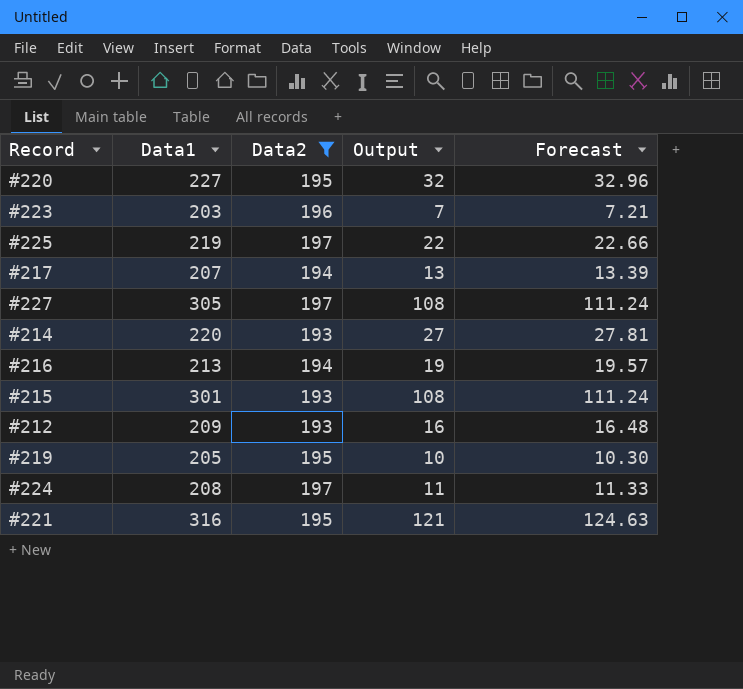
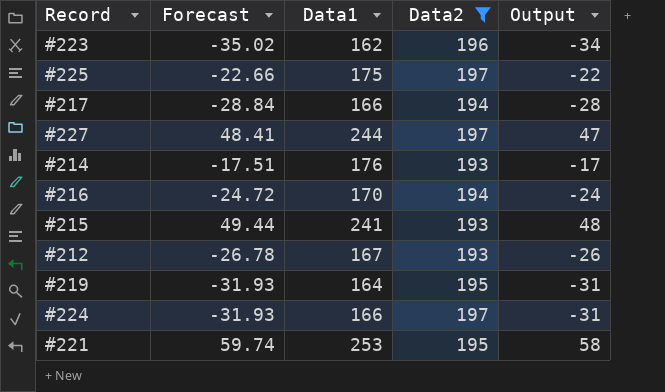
column Forecast | position: 5 -> 2
row #220: 227 | 195 | 32 | 32.96 -> none
#223 | Forecast: 7.21 -> -35.02
#223 | Data1: 203 -> 162
#223 | Output: 7 -> -34
#225 | Forecast: 22.66 -> -22.66
#225 | Data1: 219 -> 175
#225 | Output: 22 -> -22
#217 | Forecast: 13.39 -> -28.84
#217 | Data1: 207 -> 166
#217 | Output: 13 -> -28
#227 | Forecast: 111.24 -> 48.41
#227 | Data1: 305 -> 244
#227 | Output: 108 -> 47
#214 | Forecast: 27.81 -> -17.51
#214 | Data1: 220 -> 176
#214 | Output: 27 -> -17
#216 | Forecast: 19.57 -> -24.72
#216 | Data1: 213 -> 170
#216 | Output: 19 -> -24
#215 | Forecast: 111.24 -> 49.44
#215 | Data1: 301 -> 241
#215 | Output: 108 -> 48
#212 | Forecast: 16.48 -> -26.78
#212 | Data1: 209 -> 167
#212 | Output: 16 -> -26
#219 | Forecast: 10.30 -> -31.93
#219 | Data1: 205 -> 164
#219 | Output: 10 -> -31
#224 | Forecast: 11.33 -> -31.93
#224 | Data1: 208 -> 166
#224 | Output: 11 -> -31
#221 | Forecast: 124.63 -> 59.74
#221 | Data1: 316 -> 253
#221 | Output: 121 -> 58

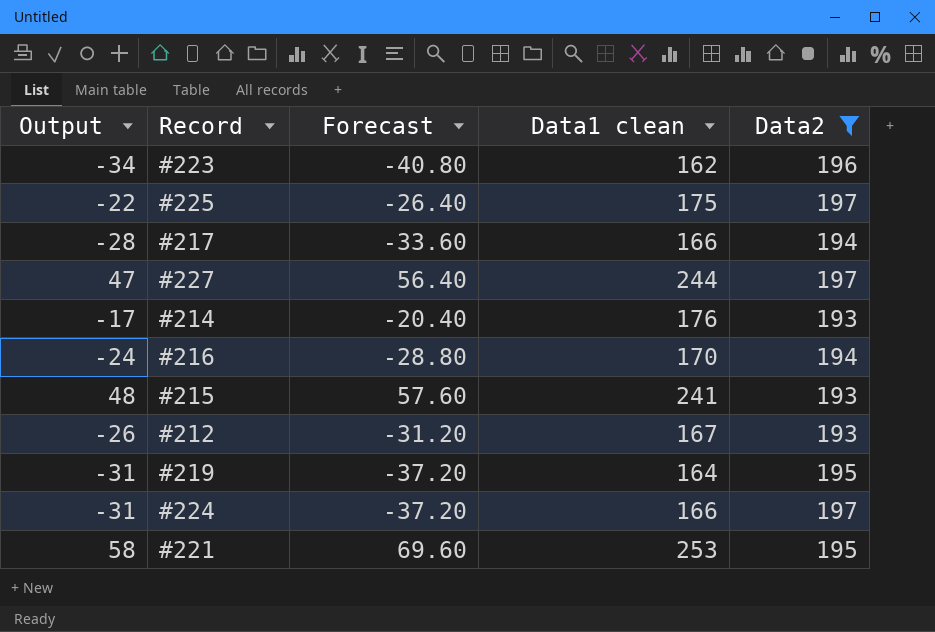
column Output | position: 5 -> 1
column Forecast | formula: [Output] * 1.03 -> [Output] * 1.2
column name: Data1 -> Data1 clean

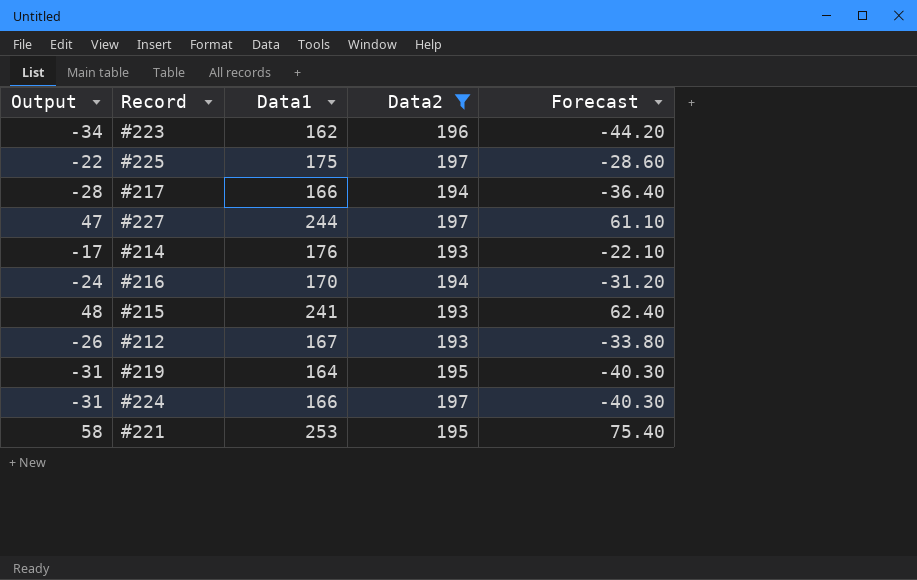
column name: Data1 clean -> Data1
column Forecast | formula: [Output] * 1.2 -> [Output] * 1.3
column Forecast | position: 3 -> 5

